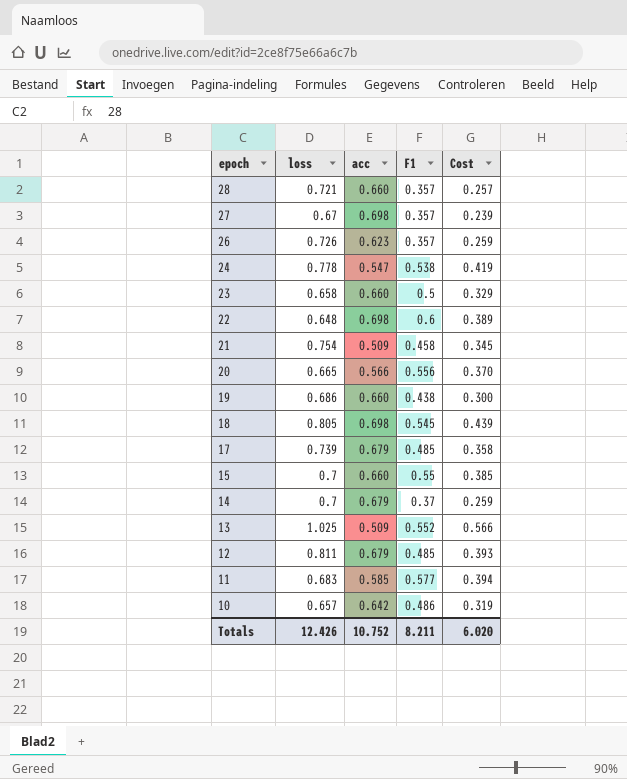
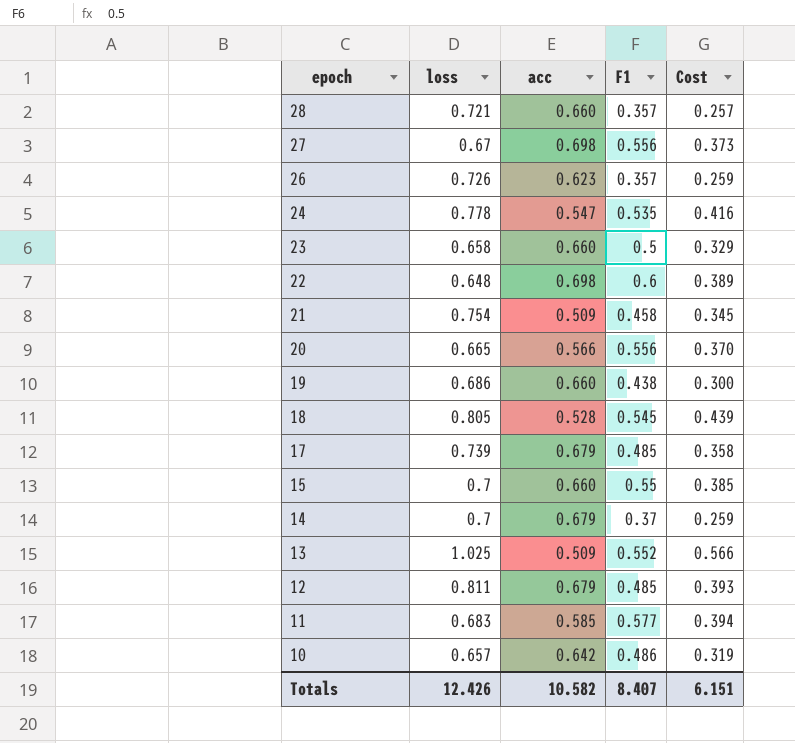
27 | F1: 0.357 -> 0.556
27 | Cost: 0.239 -> 0.373
24 | F1: 0.538 -> 0.535
24 | Cost: 0.419 -> 0.416
18 | acc: 0.698 -> 0.528
Totals | acc: 10.752 -> 10.582
Totals | F1: 8.211 -> 8.407
Totals | Cost: 6.020 -> 6.151

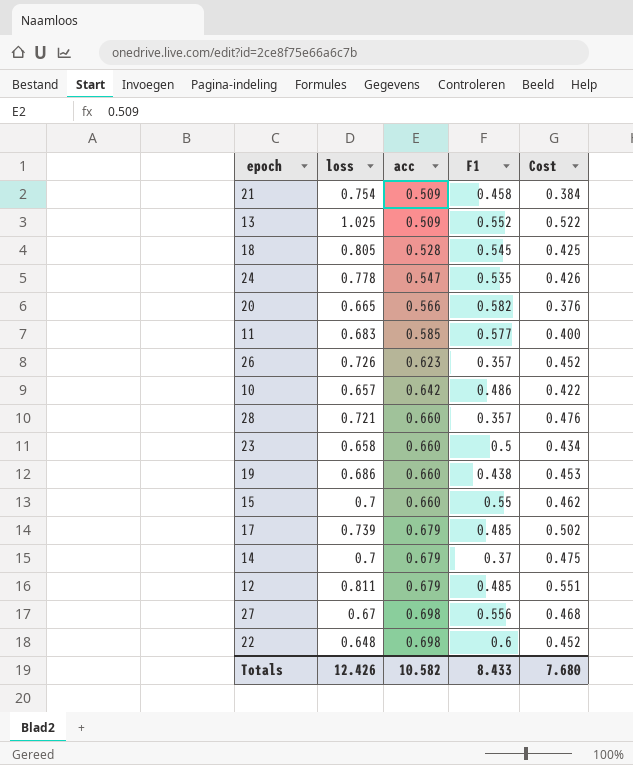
row order: epoch descending -> acc ascending
column Cost | formula: [loss] * [F1] -> [loss] * [acc]
20 | F1: 0.556 -> 0.582
Totals | F1: 8.407 -> 8.433
Totals | Cost: 6.151 -> 7.680

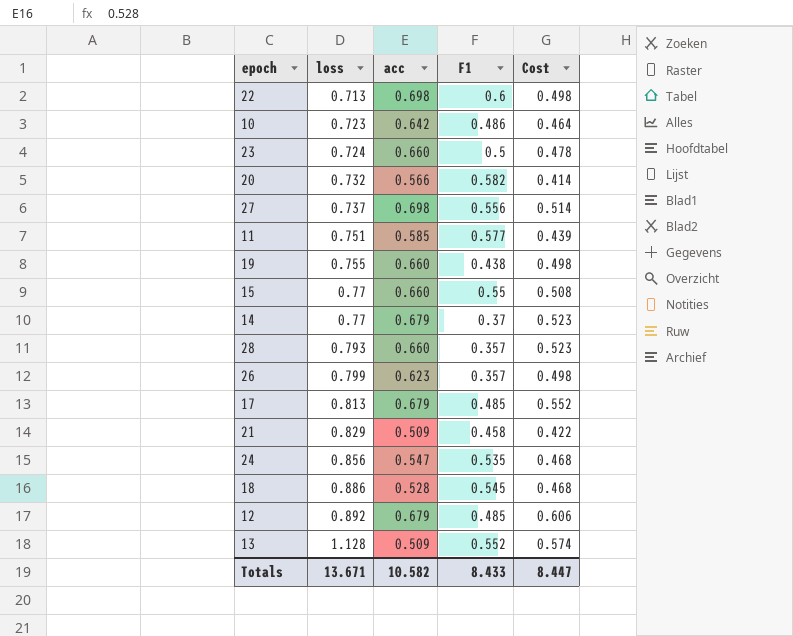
row order: acc ascending -> loss ascending
22 | loss: 0.648 -> 0.713
22 | Cost: 0.452 -> 0.498
10 | loss: 0.657 -> 0.723
10 | Cost: 0.422 -> 0.464
23 | loss: 0.658 -> 0.724
23 | Cost: 0.434 -> 0.478
20 | loss: 0.665 -> 0.732
20 | Cost: 0.376 -> 0.414
27 | loss: 0.67 -> 0.737
27 | Cost: 0.468 -> 0.514
11 | loss: 0.683 -> 0.751
11 | Cost: 0.400 -> 0.439
19 | loss: 0.686 -> 0.755
19 | Cost: 0.453 -> 0.498
15 | loss: 0.7 -> 0.77
15 | Cost: 0.462 -> 0.508
14 | loss: 0.7 -> 0.77
14 | Cost: 0.475 -> 0.523
28 | loss: 0.721 -> 0.793
28 | Cost: 0.476 -> 0.523
26 | loss: 0.726 -> 0.799
26 | Cost: 0.452 -> 0.498
17 | loss: 0.739 -> 0.813
17 | Cost: 0.502 -> 0.552
21 | loss: 0.754 -> 0.829
21 | Cost: 0.384 -> 0.422
24 | loss: 0.778 -> 0.856
24 | Cost: 0.426 -> 0.468
18 | loss: 0.805 -> 0.886
18 | Cost: 0.425 -> 0.468
12 | loss: 0.811 -> 0.892
12 | Cost: 0.551 -> 0.606
13 | loss: 1.025 -> 1.128
13 | Cost: 0.522 -> 0.574
Totals | loss: 12.426 -> 13.671
Totals | Cost: 7.680 -> 8.447

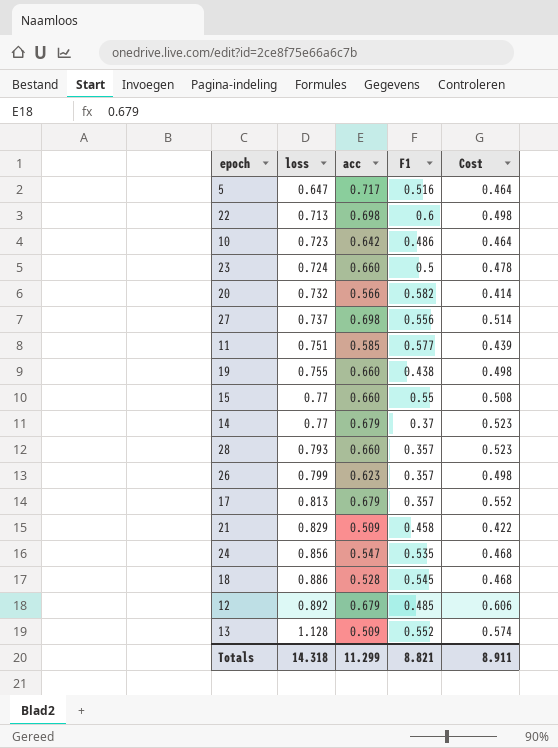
row 5: none -> 0.647 | 0.717 | 0.516 | 0.464
17 | F1: 0.485 -> 0.357
Totals | loss: 13.671 -> 14.318
Totals | acc: 10.582 -> 11.299
Totals | F1: 8.433 -> 8.821
Totals | Cost: 8.447 -> 8.911

